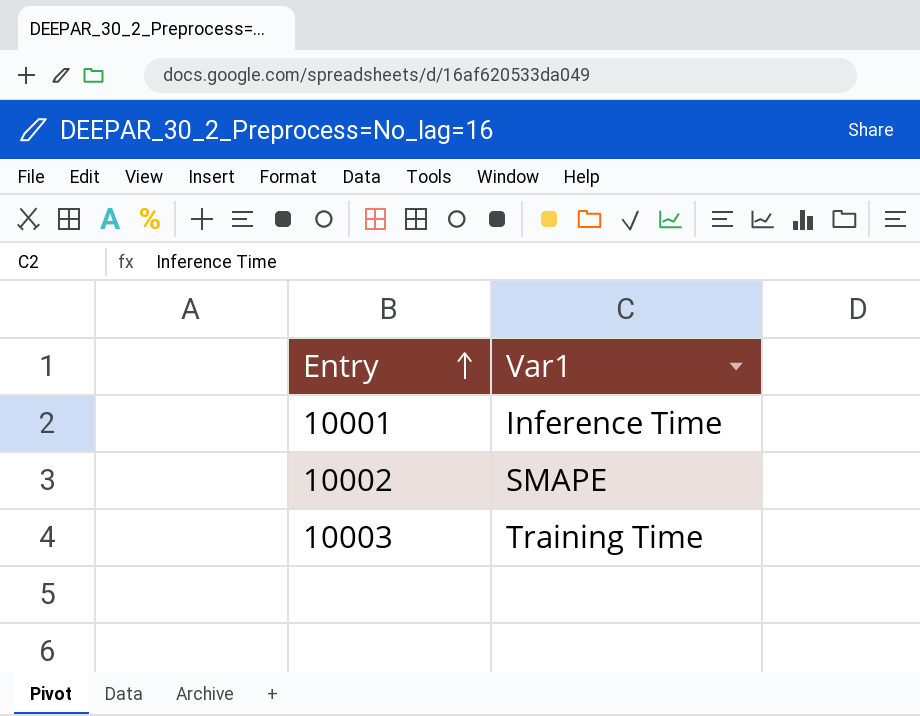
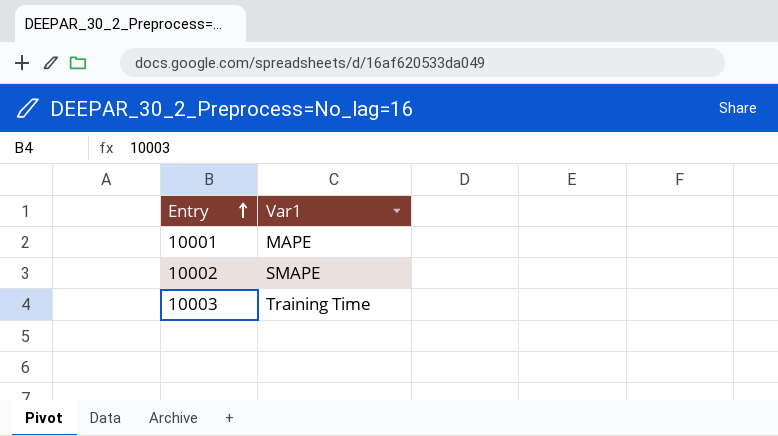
10001 | Var1: Inference Time -> MAPE

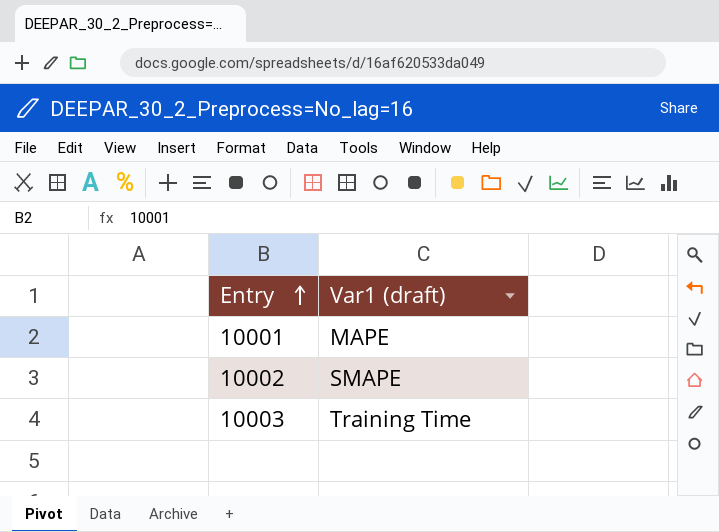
column name: Var1 -> Var1 (draft)

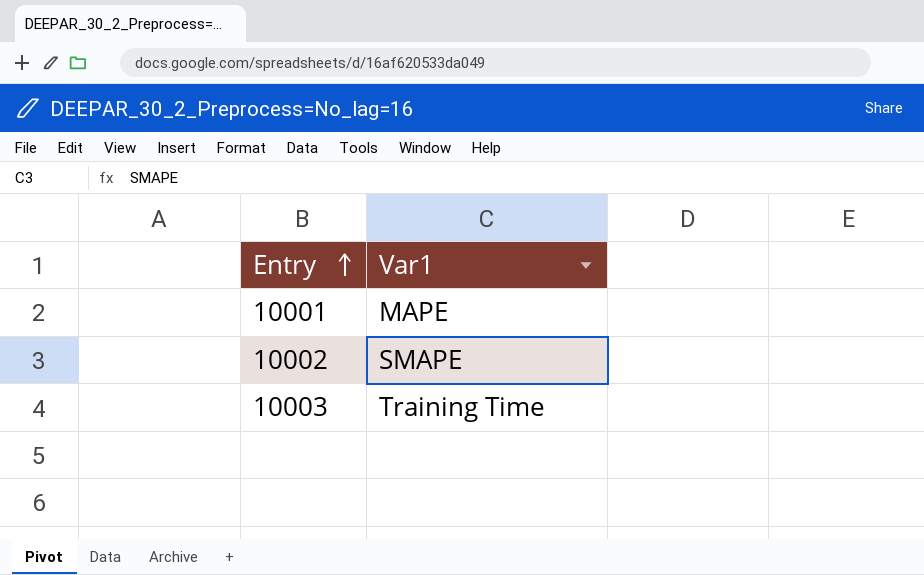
column name: Var1 (draft) -> Var1

